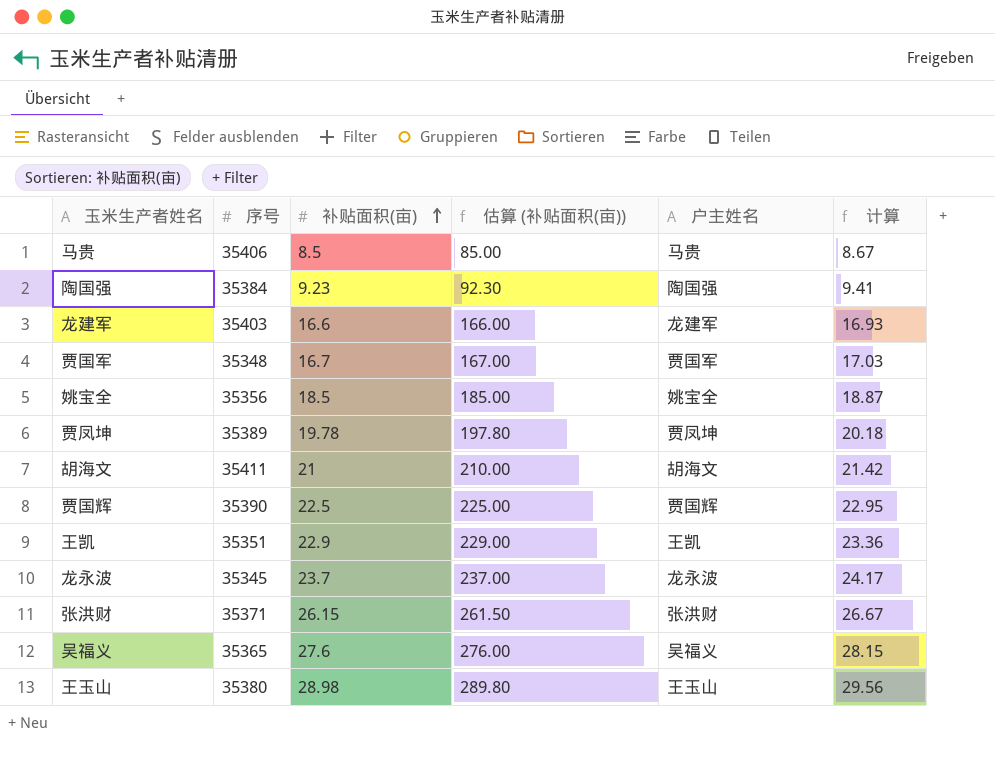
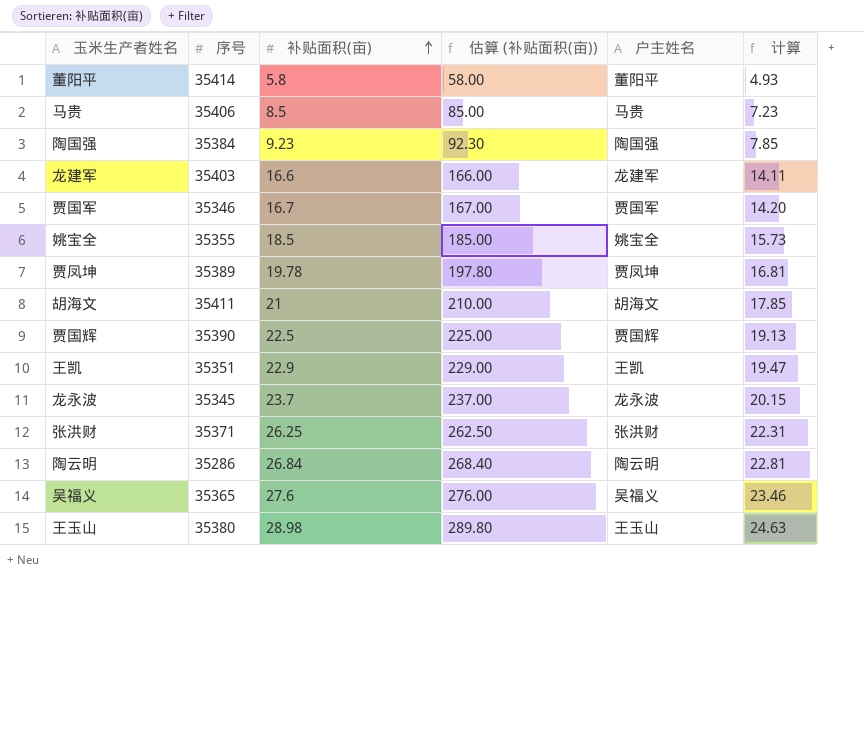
column 计算 | formula: [补贴面积(亩)] * 1.02 -> [补贴面积(亩)] * 0.85
row 董阳平: none -> 35414 | 5.8 | 58.00 | 董阳平 | 4.93
贾国军 | 序号: 35348 -> 35346
姚宝全 | 序号: 35356 -> 35355
张洪财 | 补贴面积(亩): 26.15 -> 26.25
张洪财 | 估算 (补贴面积(亩)): 261.50 -> 262.50
row 陶云明: none -> 35286 | 26.84 | 268.40 | 陶云明 | 22.81

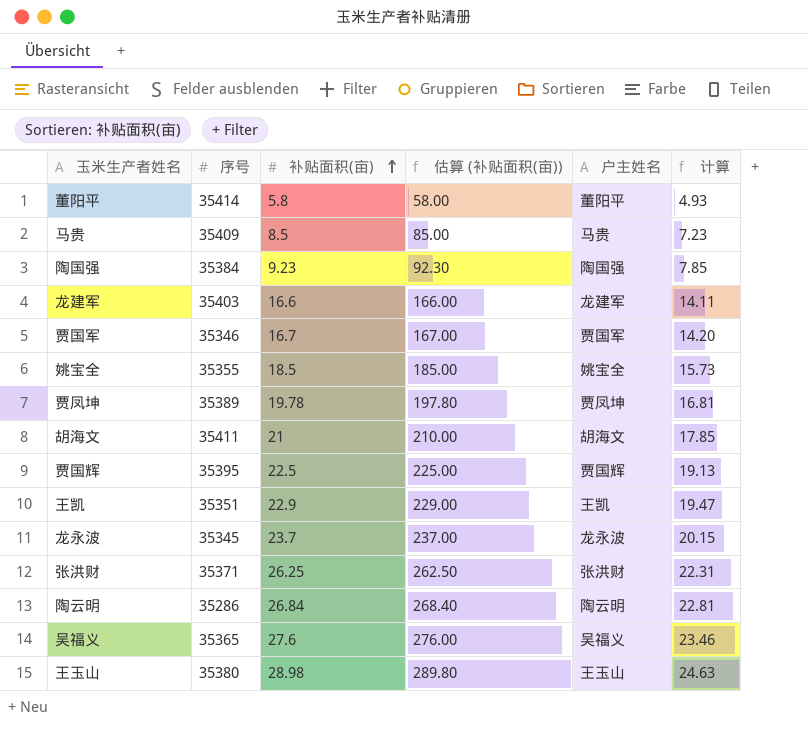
马贵 | 序号: 35406 -> 35409
贾国辉 | 序号: 35390 -> 35395

